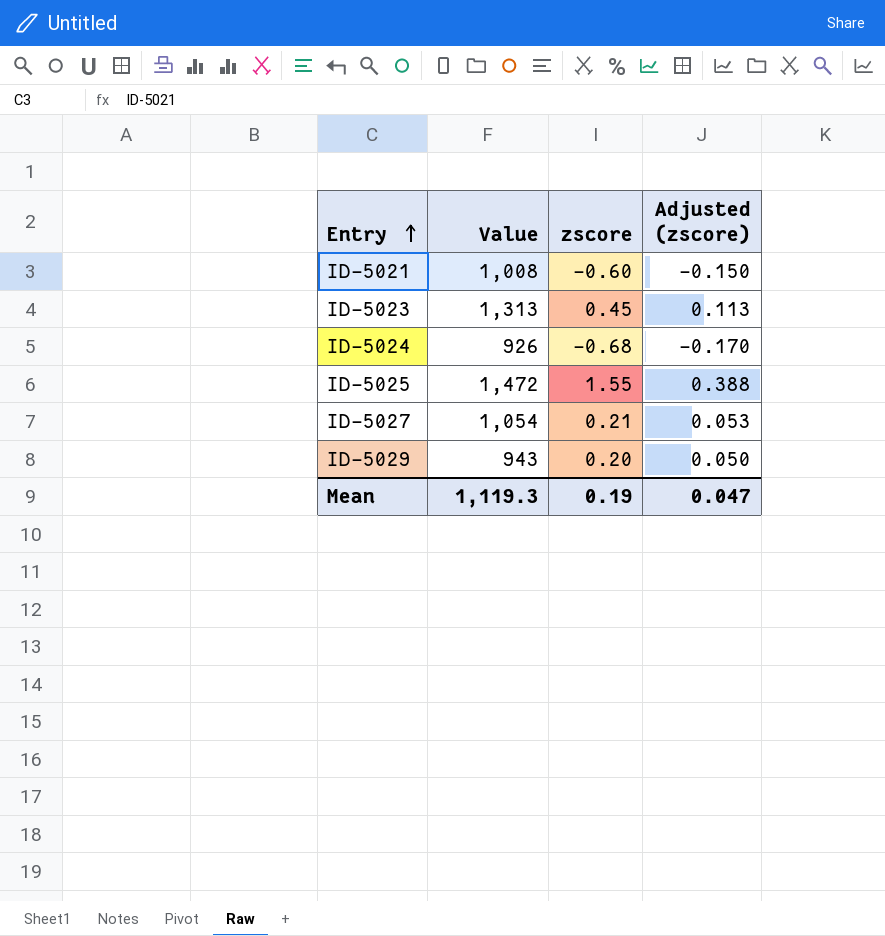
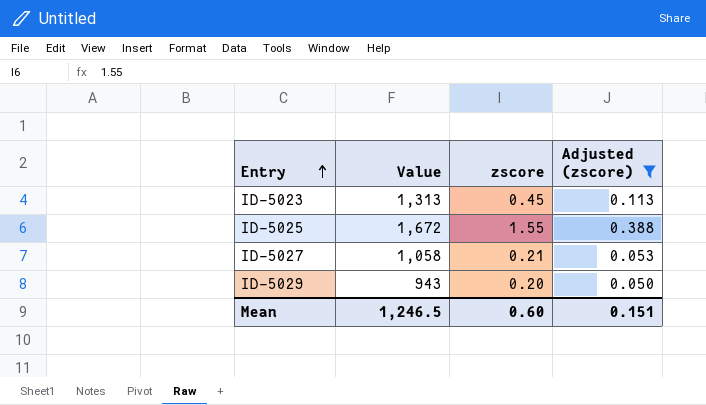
filter: none -> Adjusted (zscore) >= 0.050
ID-5025 | Value: 1,472 -> 1,672
ID-5027 | Value: 1,054 -> 1,058
Mean | Value: 1,119.3 -> 1,246.5
Mean | zscore: 0.19 -> 0.60
Mean | Adjusted (zscore): 0.047 -> 0.151

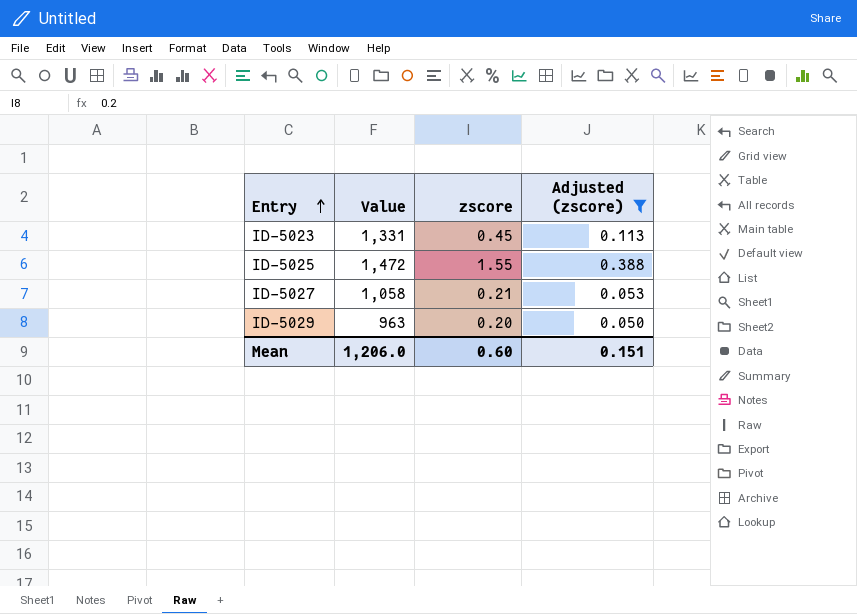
ID-5023 | Value: 1,313 -> 1,331
ID-5025 | Value: 1,672 -> 1,472
ID-5029 | Value: 943 -> 963
Mean | Value: 1,246.5 -> 1,206.0

